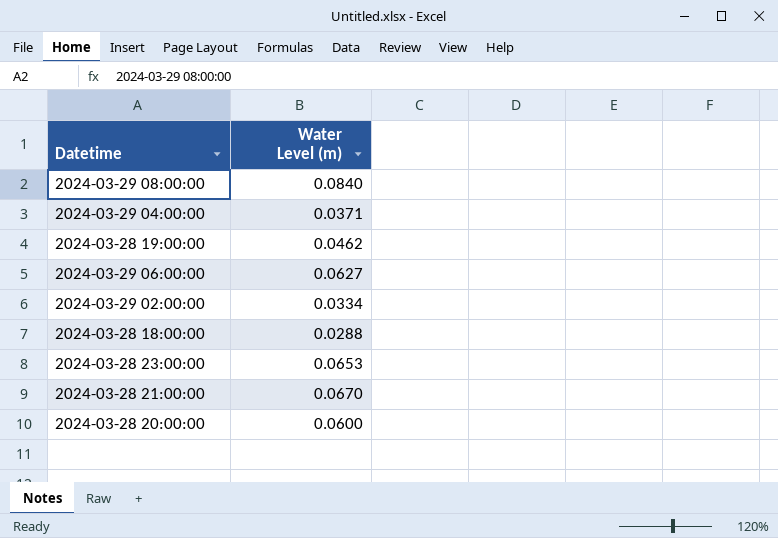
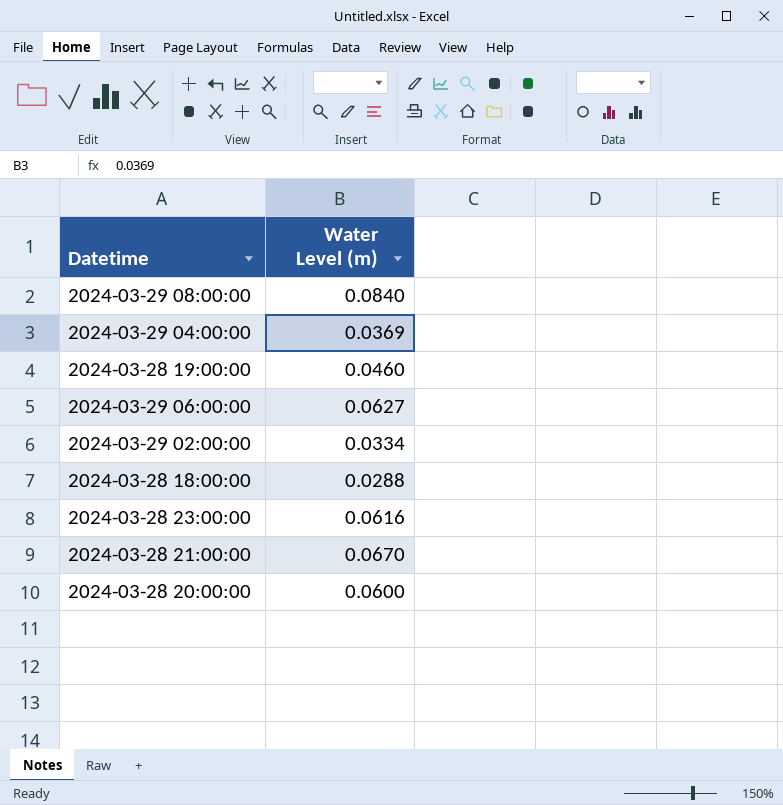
2024-03-29 04:00:00 | Water Level (m): 0.0371 -> 0.0369
2024-03-28 19:00:00 | Water Level (m): 0.0462 -> 0.0460
2024-03-28 23:00:00 | Water Level (m): 0.0653 -> 0.0616

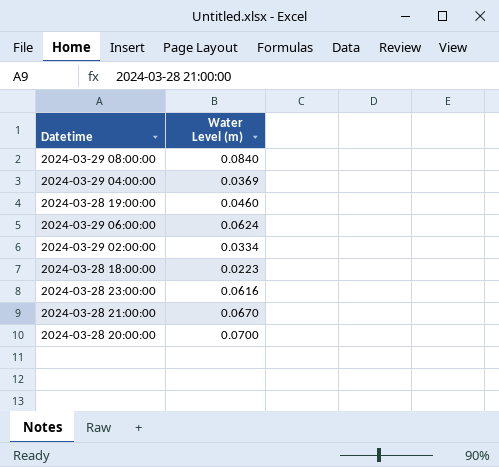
2024-03-29 06:00:00 | Water Level (m): 0.0627 -> 0.0624
2024-03-28 18:00:00 | Water Level (m): 0.0288 -> 0.0223
2024-03-28 20:00:00 | Water Level (m): 0.0600 -> 0.0700

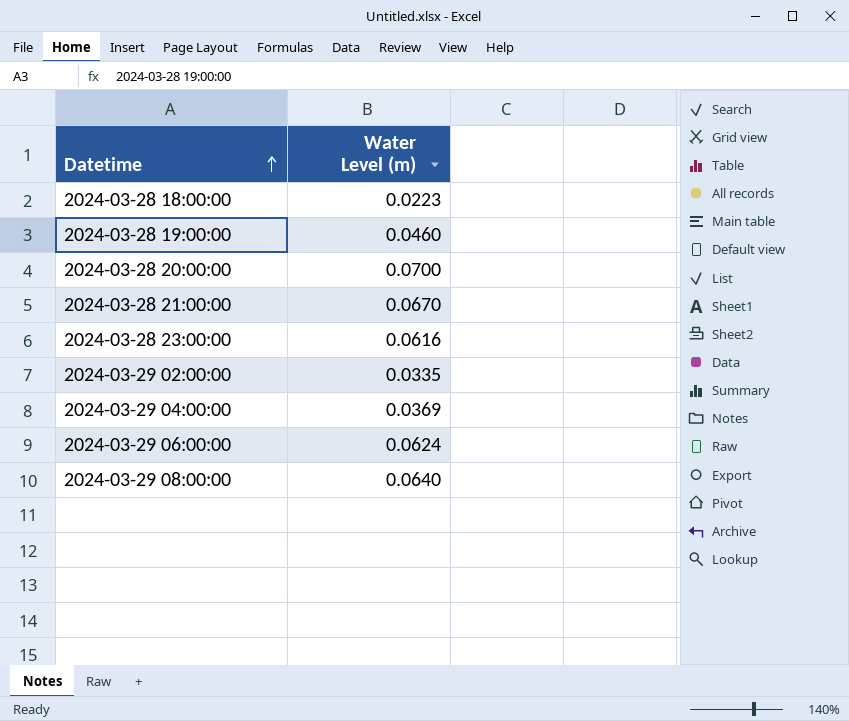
row order: none -> Datetime ascending
2024-03-29 02:00:00 | Water Level (m): 0.0334 -> 0.0335
2024-03-29 08:00:00 | Water Level (m): 0.0840 -> 0.0640

